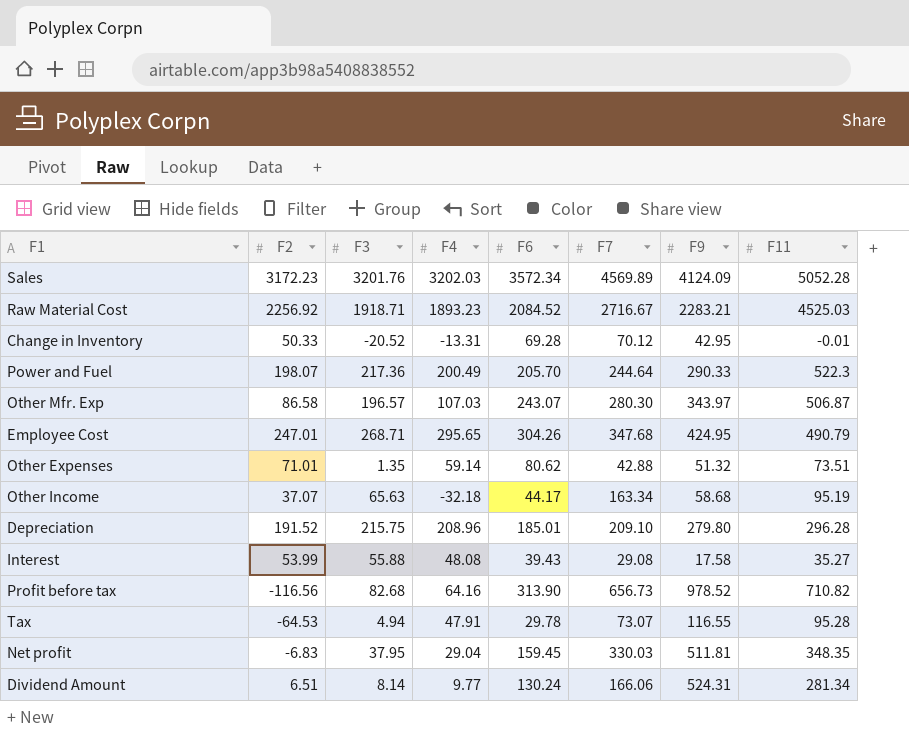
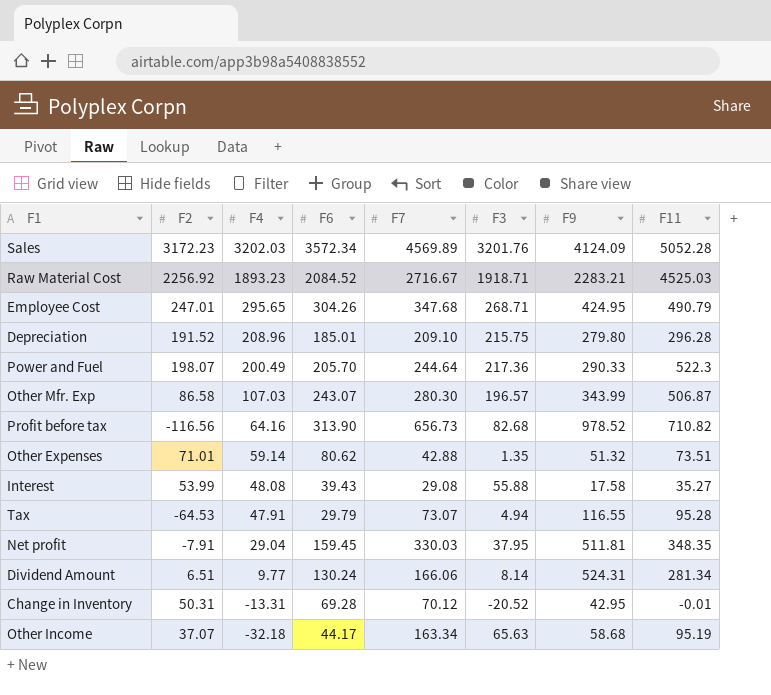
row order: none -> F4 descending
column F3 | position: 3 -> 6
Other Mfr. Exp | F9: 343.97 -> 343.99
Tax | F6: 29.78 -> 29.79
Net profit | F2: -6.83 -> -7.91
Change in Inventory | F2: 50.33 -> 50.31

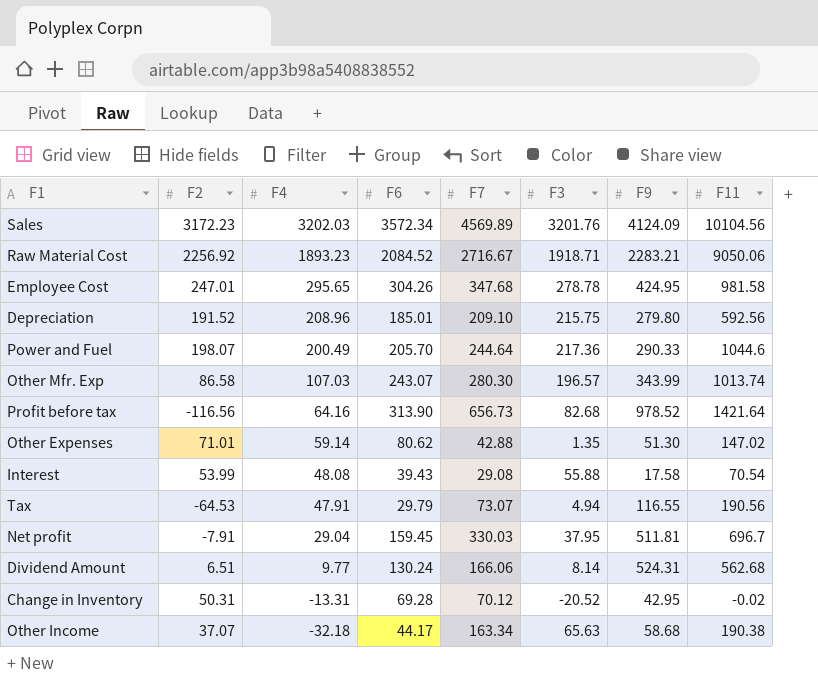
Sales | F11: 5052.28 -> 10104.56
Raw Material Cost | F11: 4525.03 -> 9050.06
Employee Cost | F3: 268.71 -> 278.78
Employee Cost | F11: 490.79 -> 981.58
Depreciation | F11: 296.28 -> 592.56
Power and Fuel | F11: 522.3 -> 1044.6
Other Mfr. Exp | F11: 506.87 -> 1013.74
Profit before tax | F11: 710.82 -> 1421.64
Other Expenses | F9: 51.32 -> 51.30
Other Expenses | F11: 73.51 -> 147.02
Interest | F11: 35.27 -> 70.54
Tax | F11: 95.28 -> 190.56
Net profit | F11: 348.35 -> 696.7
Dividend Amount | F11: 281.34 -> 562.68
Change in Inventory | F11: -0.01 -> -0.02
Other Income | F11: 95.19 -> 190.38

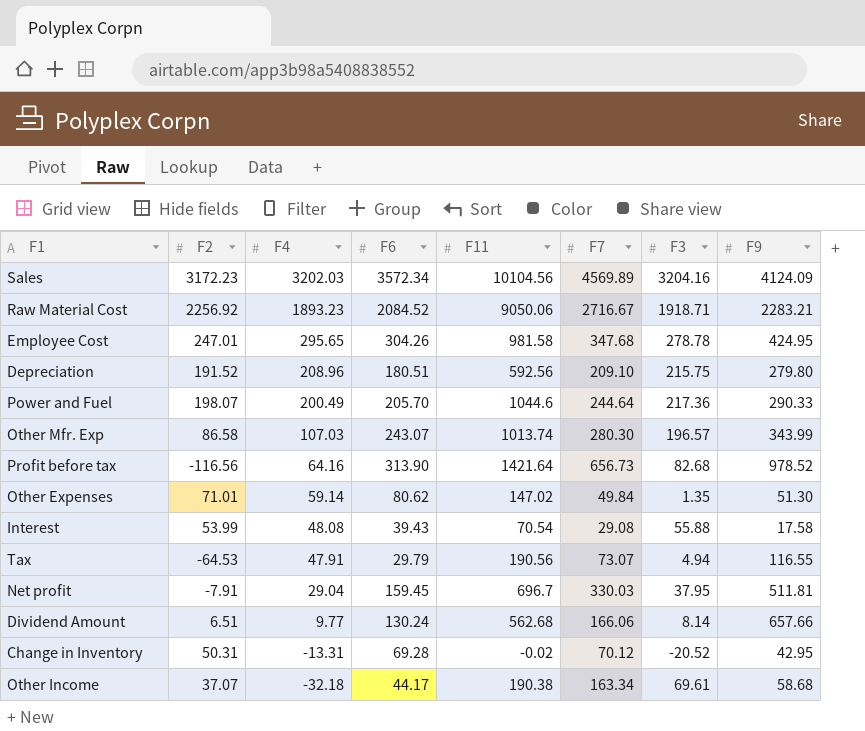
column F11 | position: 8 -> 5
Sales | F3: 3201.76 -> 3204.16
Depreciation | F6: 185.01 -> 180.51
Other Expenses | F7: 42.88 -> 49.84
Dividend Amount | F9: 524.31 -> 657.66
Other Income | F3: 65.63 -> 69.61

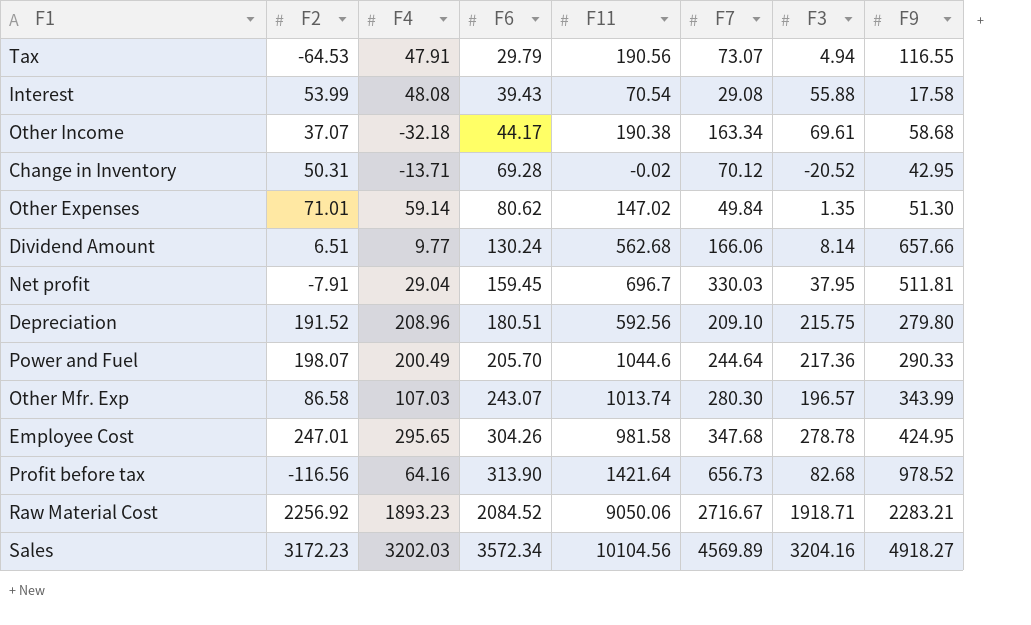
row order: F4 descending -> F6 ascending
Change in Inventory | F4: -13.31 -> -13.71
Sales | F9: 4124.09 -> 4918.27

